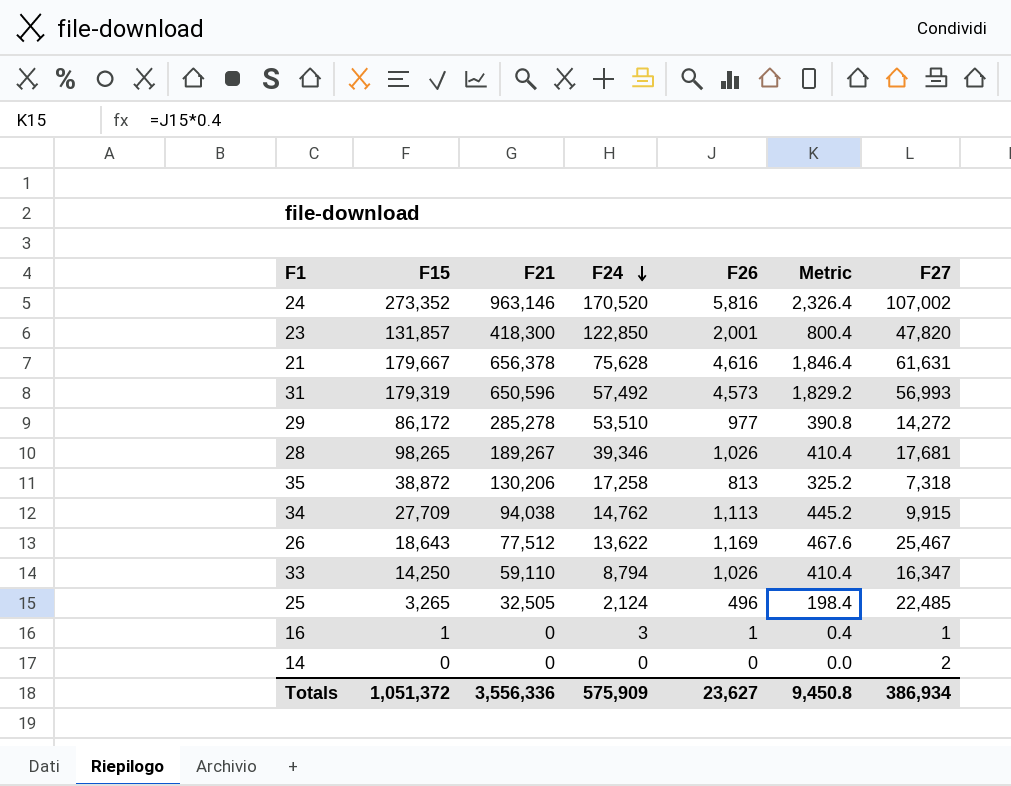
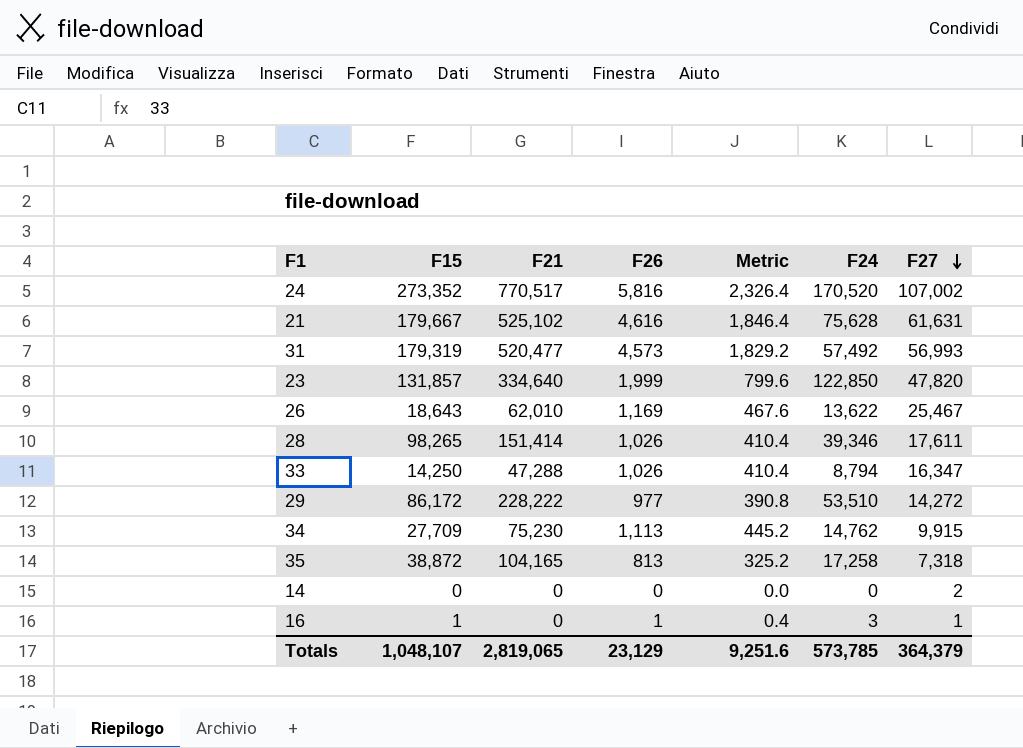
row order: F24 descending -> F27 descending
column F24 | position: 4 -> 6
row 25: 3,265 | 32,505 | 2,124 | 496 | 198.4 | 22,485 -> none
24 | F21: 963,146 -> 770,517
21 | F21: 656,378 -> 525,102
31 | F21: 650,596 -> 520,477
23 | F21: 418,300 -> 334,640
23 | F26: 2,001 -> 1,999
23 | Metric: 800.4 -> 799.6
26 | F21: 77,512 -> 62,010
28 | F21: 189,267 -> 151,414
28 | F27: 17,681 -> 17,611
33 | F21: 59,110 -> 47,288
29 | F21: 285,278 -> 228,222
34 | F21: 94,038 -> 75,230
35 | F21: 130,206 -> 104,165
Totals | F15: 1,051,372 -> 1,048,107
Totals | F21: 3,556,336 -> 2,819,065
Totals | F26: 23,627 -> 23,129
Totals | Metric: 9,450.8 -> 9,251.6
Totals | F24: 575,909 -> 573,785
Totals | F27: 386,934 -> 364,379

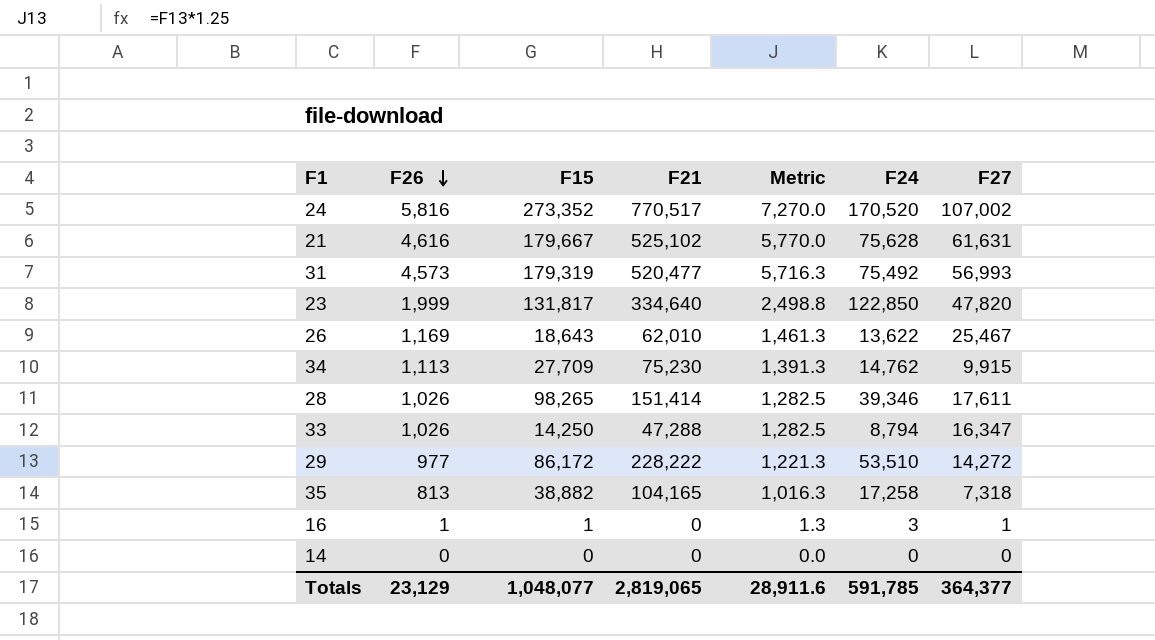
row order: F27 descending -> F26 descending
column F26 | position: 4 -> 2
column Metric | formula: [F26] * 0.4 -> [F26] * 1.25
31 | F24: 57,492 -> 75,492
23 | F15: 131,857 -> 131,817
35 | F15: 38,872 -> 38,882
14 | F27: 2 -> 0
Totals | F15: 1,048,107 -> 1,048,077
Totals | Metric: 9,251.6 -> 28,911.6
Totals | F24: 573,785 -> 591,785
Totals | F27: 364,379 -> 364,377

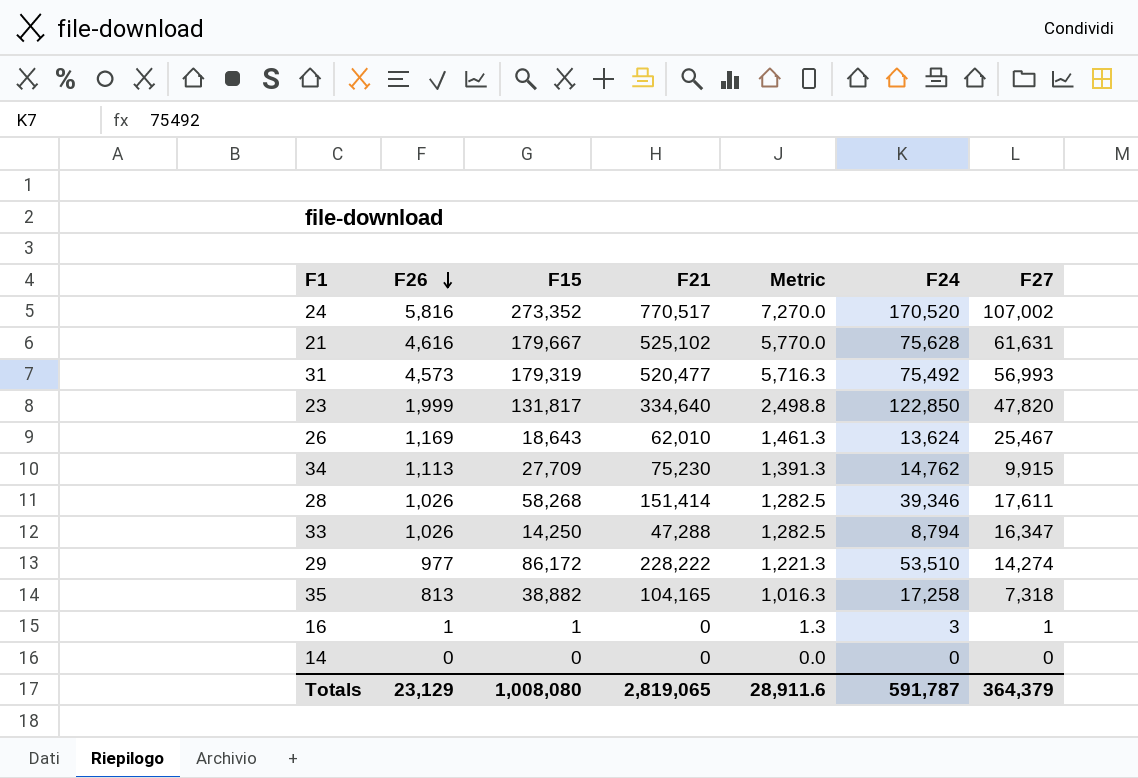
26 | F24: 13,622 -> 13,624
28 | F15: 98,265 -> 58,268
29 | F27: 14,272 -> 14,274
Totals | F15: 1,048,077 -> 1,008,080
Totals | F24: 591,785 -> 591,787
Totals | F27: 364,377 -> 364,379

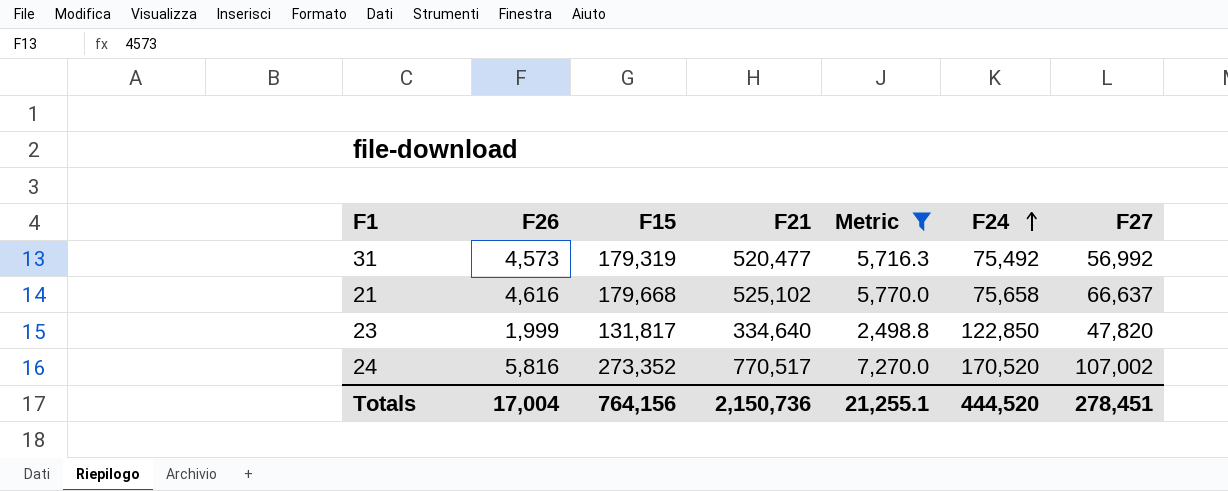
filter: none -> Metric >= 2,498.8
row order: F26 descending -> F24 ascending
31 | F27: 56,993 -> 56,992
21 | F15: 179,667 -> 179,668
21 | F24: 75,628 -> 75,658
21 | F27: 61,631 -> 66,637
Totals | F26: 23,129 -> 17,004
Totals | F15: 1,008,080 -> 764,156
Totals | F21: 2,819,065 -> 2,150,736
Totals | Metric: 28,911.6 -> 21,255.1
Totals | F24: 591,787 -> 444,520
Totals | F27: 364,379 -> 278,451

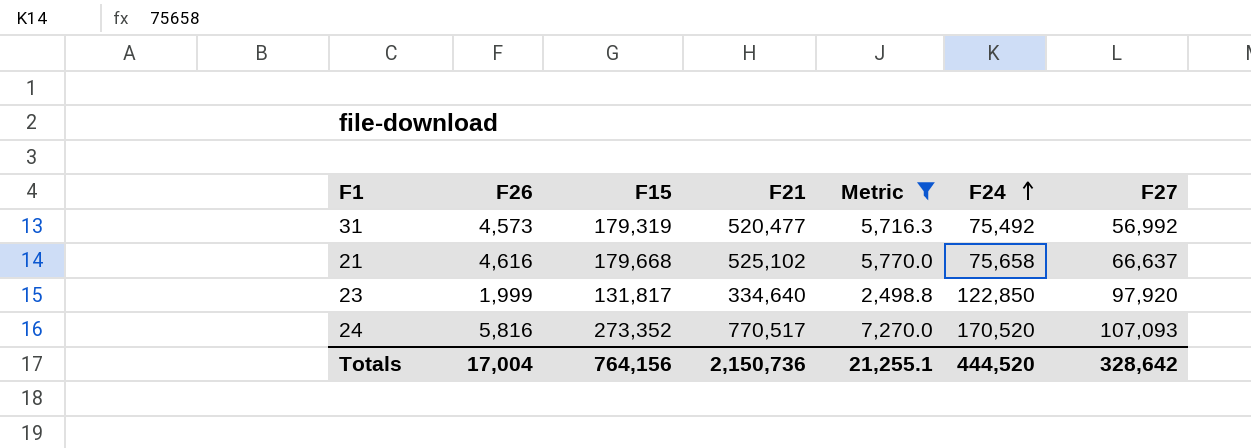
23 | F27: 47,820 -> 97,920
24 | F27: 107,002 -> 107,093
Totals | F27: 278,451 -> 328,642

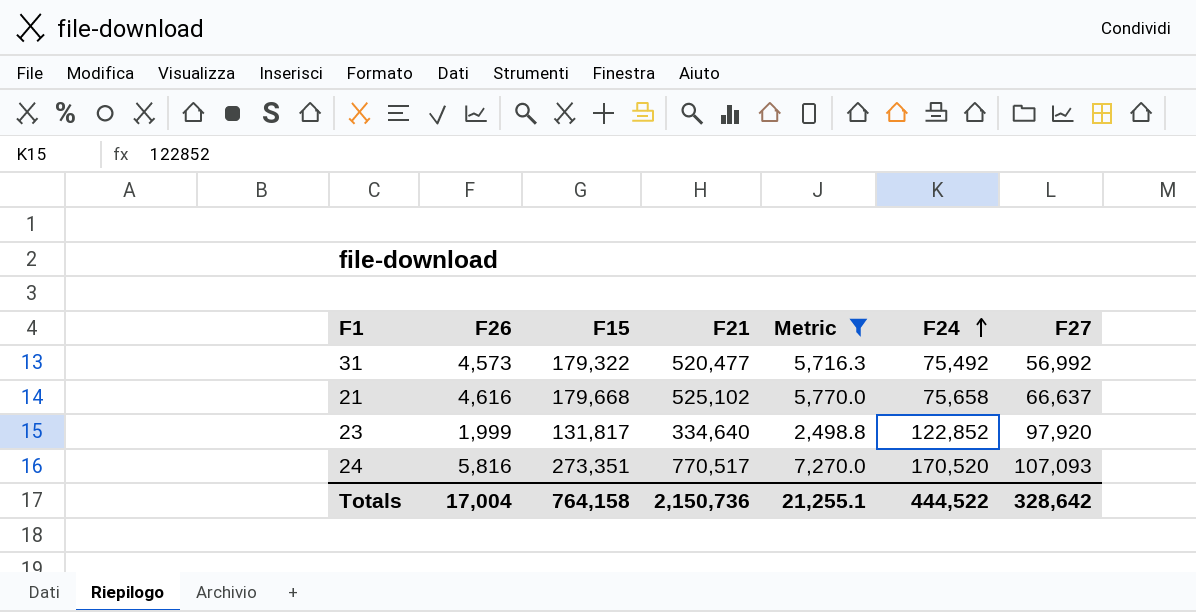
31 | F15: 179,319 -> 179,322
23 | F24: 122,850 -> 122,852
24 | F15: 273,352 -> 273,351
Totals | F15: 764,156 -> 764,158
Totals | F24: 444,520 -> 444,522

